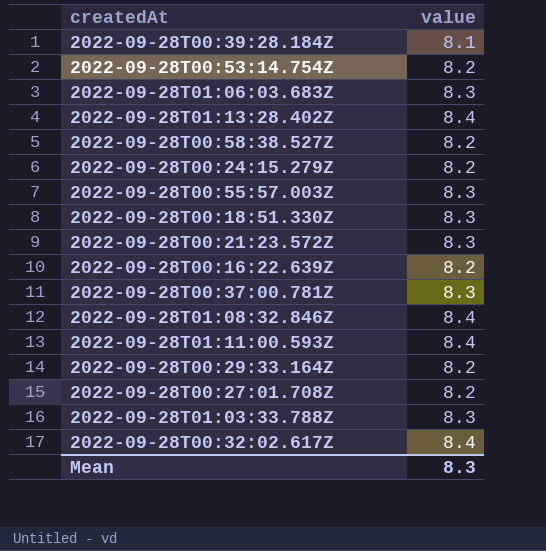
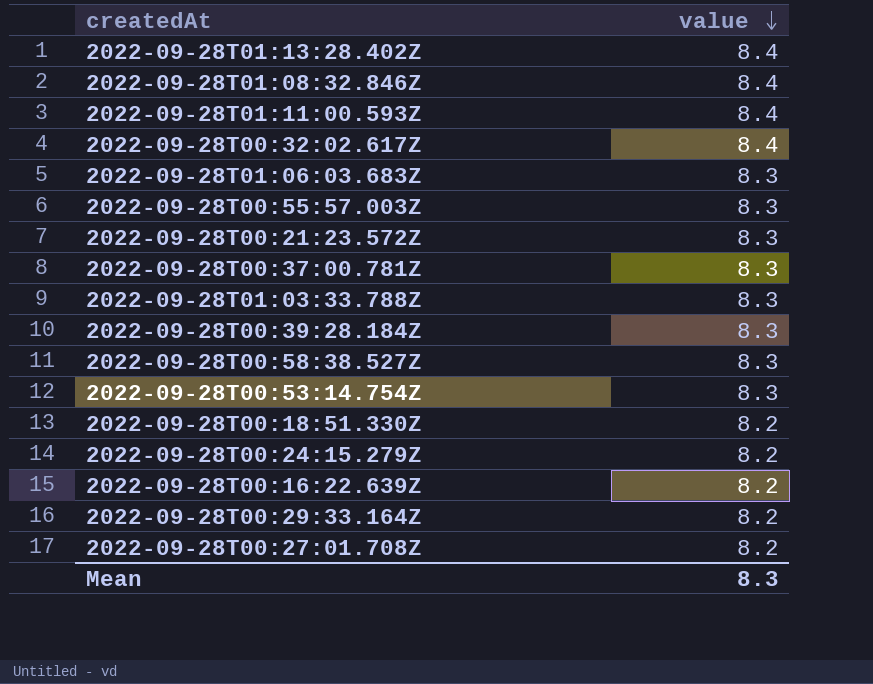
row order: none -> value descending
2022-09-28T00:39:28.184Z | value: 8.1 -> 8.3
2022-09-28T00:58:38.527Z | value: 8.2 -> 8.3
2022-09-28T00:53:14.754Z | value: 8.2 -> 8.3
2022-09-28T00:18:51.330Z | value: 8.3 -> 8.2

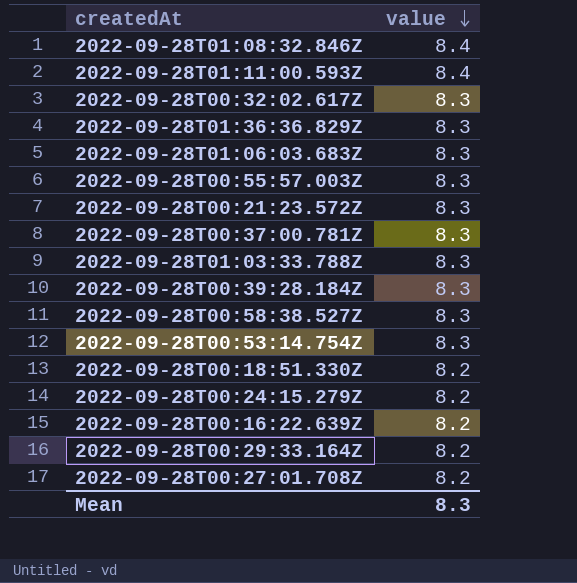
row 2022-09-28T01:13:28.402Z: 8.4 -> none
2022-09-28T00:32:02.617Z | value: 8.4 -> 8.3
row 2022-09-28T01:36:36.829Z: none -> 8.3

